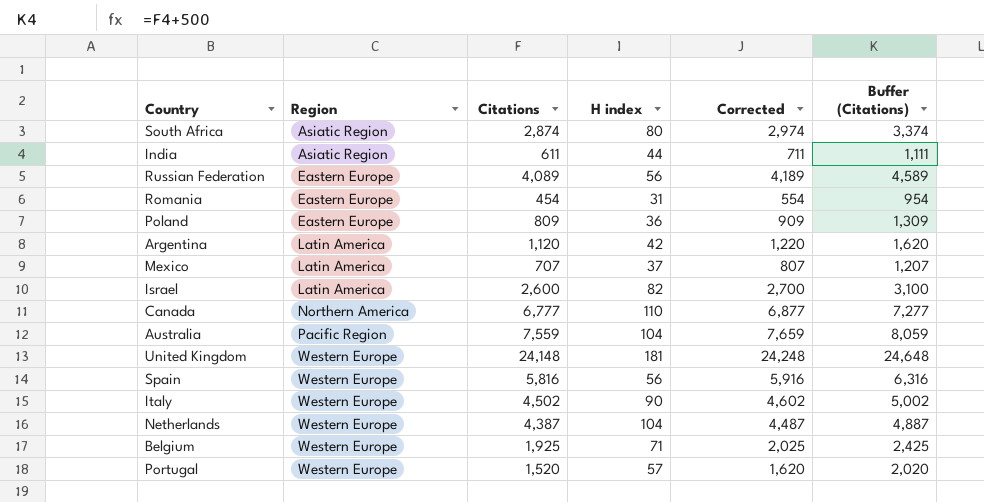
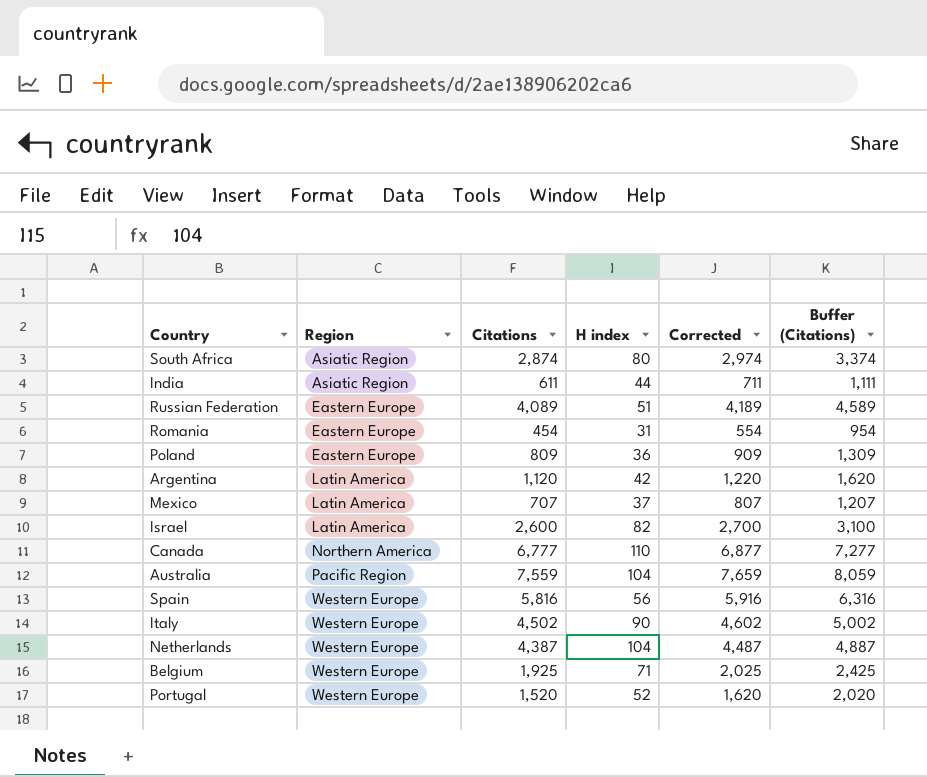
row United Kingdom: Western Europe | 24,148 | 181 | 24,248 | 24,648 -> none
Russian Federation | H index: 56 -> 51
Portugal | H index: 57 -> 52

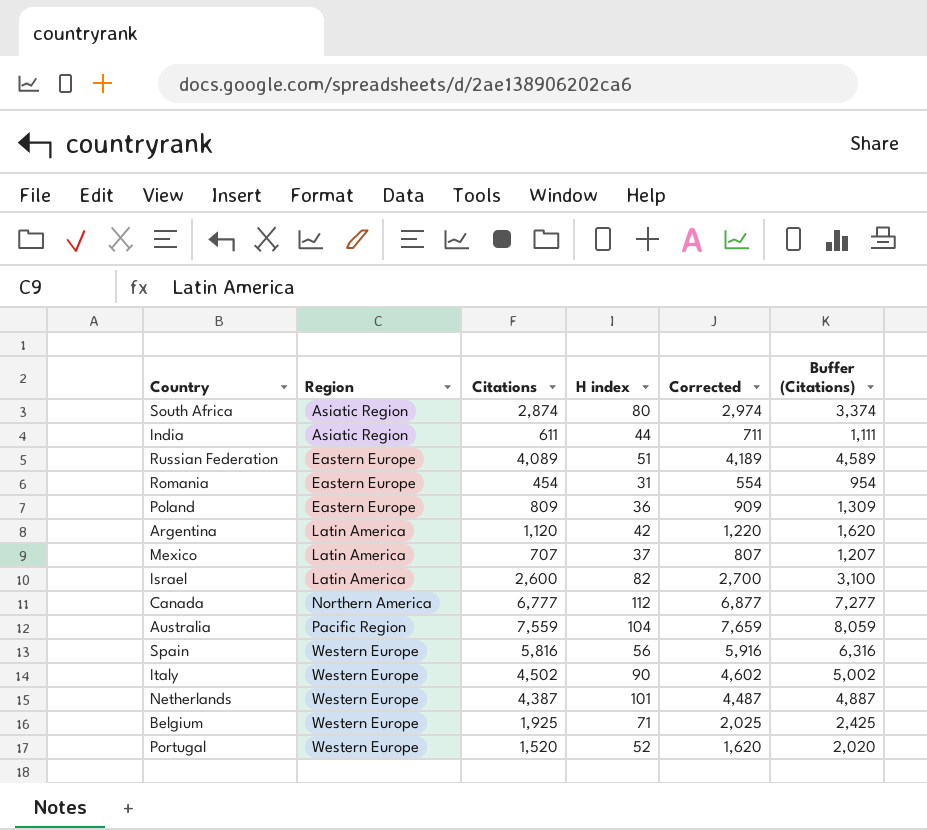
Canada | H index: 110 -> 112
Netherlands | H index: 104 -> 101

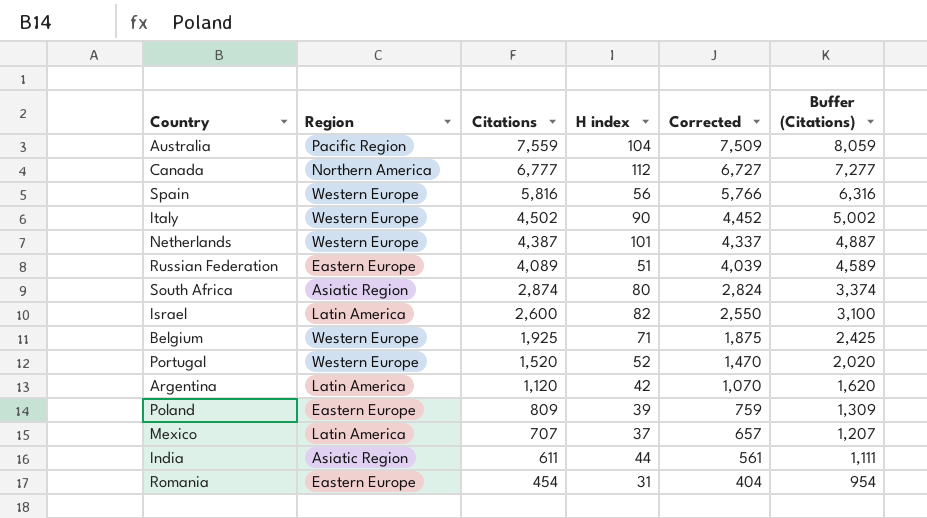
row order: Region ascending -> Citations descending
column Corrected | formula: [Citations] + 100 -> [Citations] - 50
Poland | H index: 36 -> 39

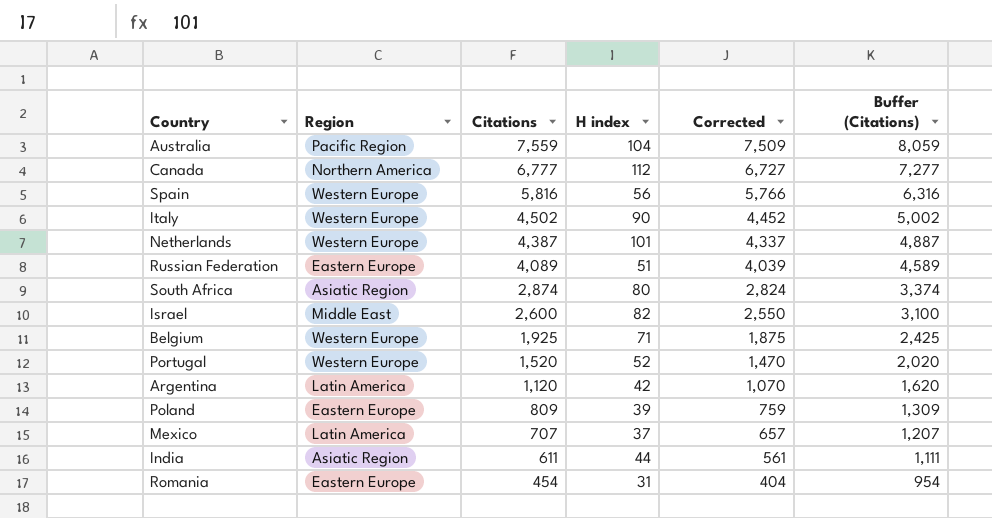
Israel | Region: Latin America -> Middle East

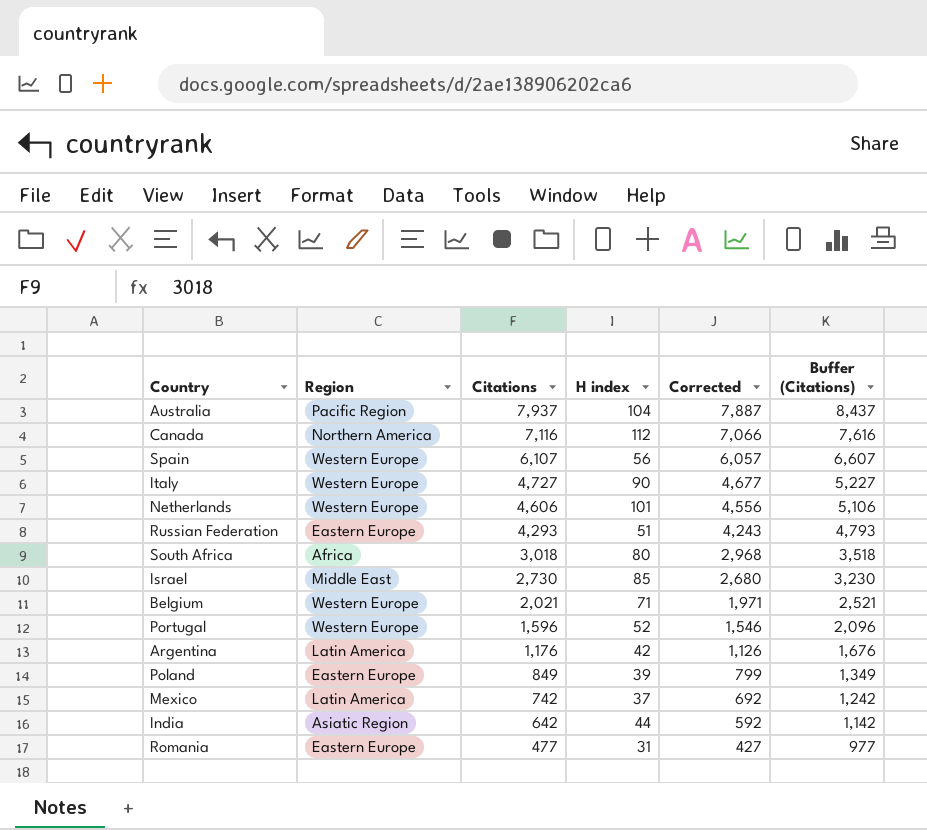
Australia | Citations: 7,559 -> 7,937
Australia | Corrected: 7,509 -> 7,887
Australia | Buffer (Citations): 8,059 -> 8,437
Canada | Citations: 6,777 -> 7,116
Canada | Corrected: 6,727 -> 7,066
Canada | Buffer (Citations): 7,277 -> 7,616
Spain | Citations: 5,816 -> 6,107
Spain | Corrected: 5,766 -> 6,057
Spain | Buffer (Citations): 6,316 -> 6,607
Italy | Citations: 4,502 -> 4,727
Italy | Corrected: 4,452 -> 4,677
Italy | Buffer (Citations): 5,002 -> 5,227
Netherlands | Citations: 4,387 -> 4,606
Netherlands | Corrected: 4,337 -> 4,556
Netherlands | Buffer (Citations): 4,887 -> 5,106
Russian Federation | Citations: 4,089 -> 4,293
Russian Federation | Corrected: 4,039 -> 4,243
Russian Federation | Buffer (Citations): 4,589 -> 4,793
South Africa | Region: Asiatic Region -> Africa
South Africa | Citations: 2,874 -> 3,018
South Africa | Corrected: 2,824 -> 2,968
South Africa | Buffer (Citations): 3,374 -> 3,518
Israel | Citations: 2,600 -> 2,730
Israel | H index: 82 -> 85
Israel | Corrected: 2,550 -> 2,680
Israel | Buffer (Citations): 3,100 -> 3,230
Belgium | Citations: 1,925 -> 2,021
Belgium | Corrected: 1,875 -> 1,971
Belgium | Buffer (Citations): 2,425 -> 2,521
Portugal | Citations: 1,520 -> 1,596
Portugal | Corrected: 1,470 -> 1,546
Portugal | Buffer (Citations): 2,020 -> 2,096
Argentina | Citations: 1,120 -> 1,176
Argentina | Corrected: 1,070 -> 1,126
Argentina | Buffer (Citations): 1,620 -> 1,676
Poland | Citations: 809 -> 849
Poland | Corrected: 759 -> 799
Poland | Buffer (Citations): 1,309 -> 1,349
Mexico | Citations: 707 -> 742
Mexico | Corrected: 657 -> 692
Mexico | Buffer (Citations): 1,207 -> 1,242
India | Citations: 611 -> 642
India | Corrected: 561 -> 592
India | Buffer (Citations): 1,111 -> 1,142
Romania | Citations: 454 -> 477
Romania | Corrected: 404 -> 427
Romania | Buffer (Citations): 954 -> 977

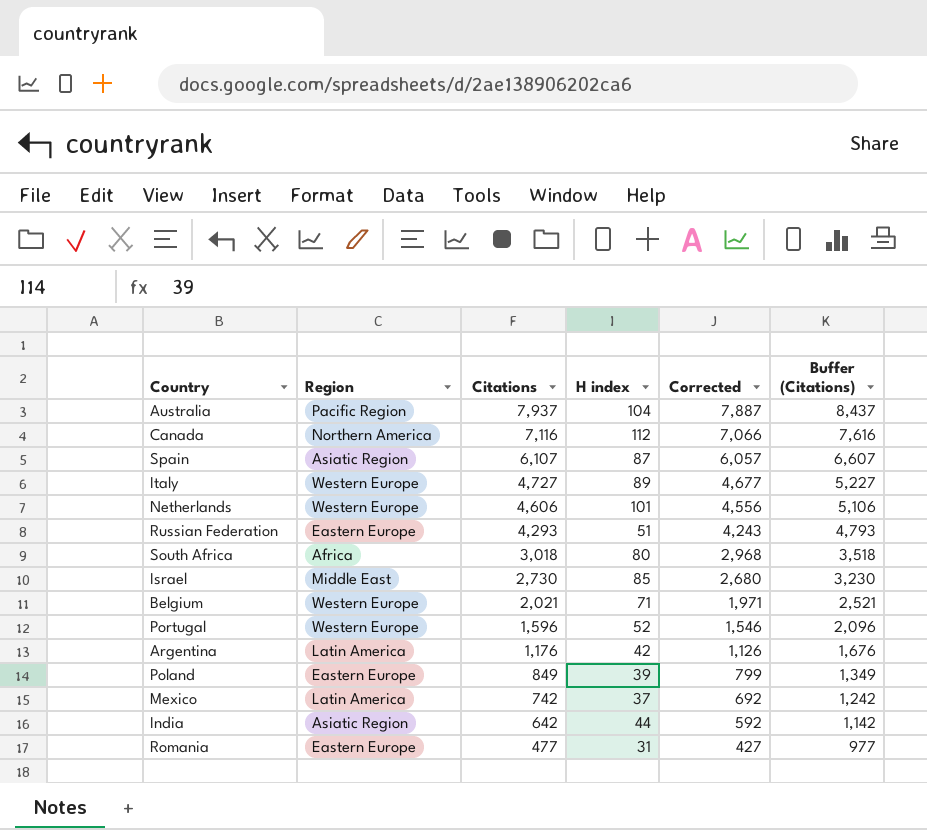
Spain | Region: Western Europe -> Asiatic Region
Spain | H index: 56 -> 87
Italy | H index: 90 -> 89

